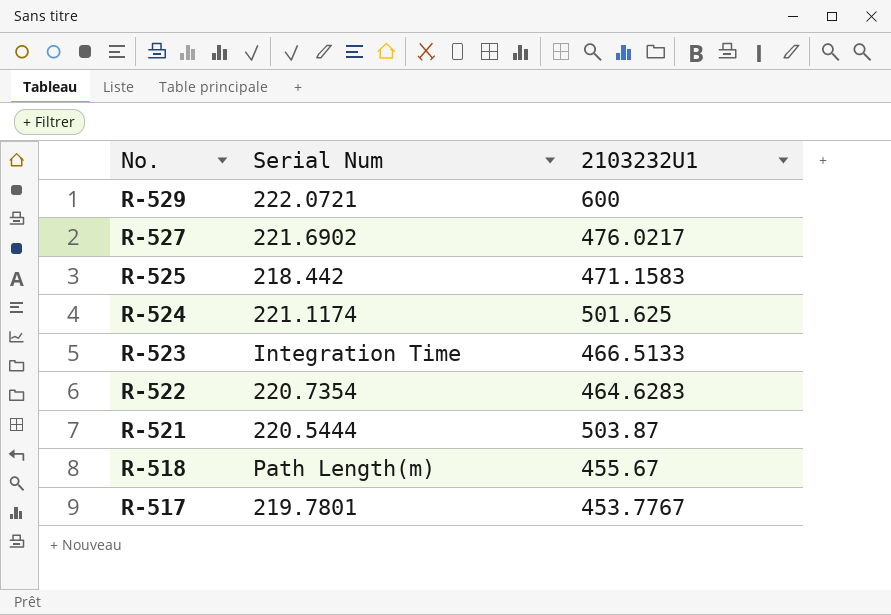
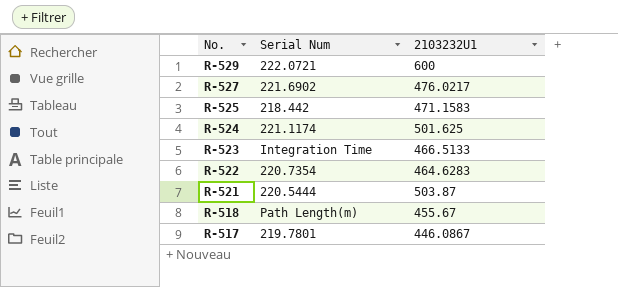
R-517 | 2103232U1: 453.7767 -> 446.0867

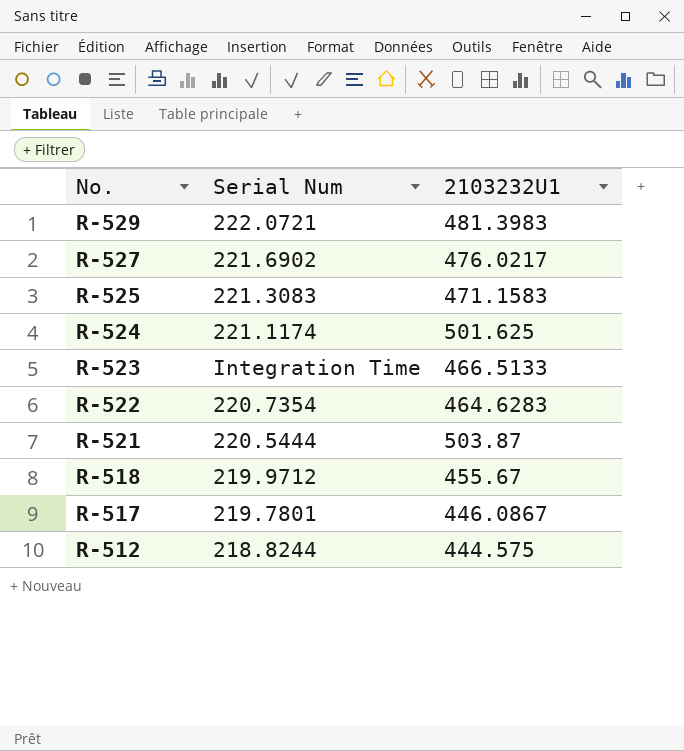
R-529 | 2103232U1: 600 -> 481.3983
R-525 | Serial Num: 218.442 -> 221.3083
R-518 | Serial Num: Path Length(m) -> 219.9712
row R-512: none -> 218.8244 | 444.575

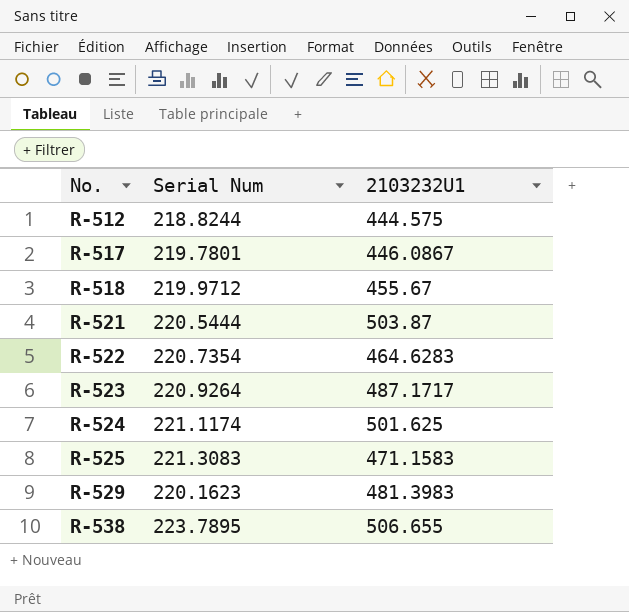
row order: No. descending -> No. ascending
row R-527: 221.6902 | 476.0217 -> none
R-523 | Serial Num: Integration Time -> 220.9264
R-523 | 2103232U1: 466.5133 -> 487.1717
R-529 | Serial Num: 222.0721 -> 220.1623
row R-538: none -> 223.7895 | 506.655

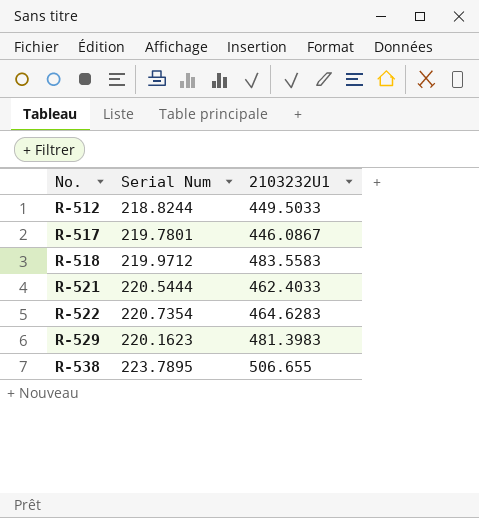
row R-523: 220.9264 | 487.1717 -> none
row R-524: 221.1174 | 501.625 -> none
row R-525: 221.3083 | 471.1583 -> none
R-512 | 2103232U1: 444.575 -> 449.5033
R-518 | 2103232U1: 455.67 -> 483.5583
R-521 | 2103232U1: 503.87 -> 462.4033

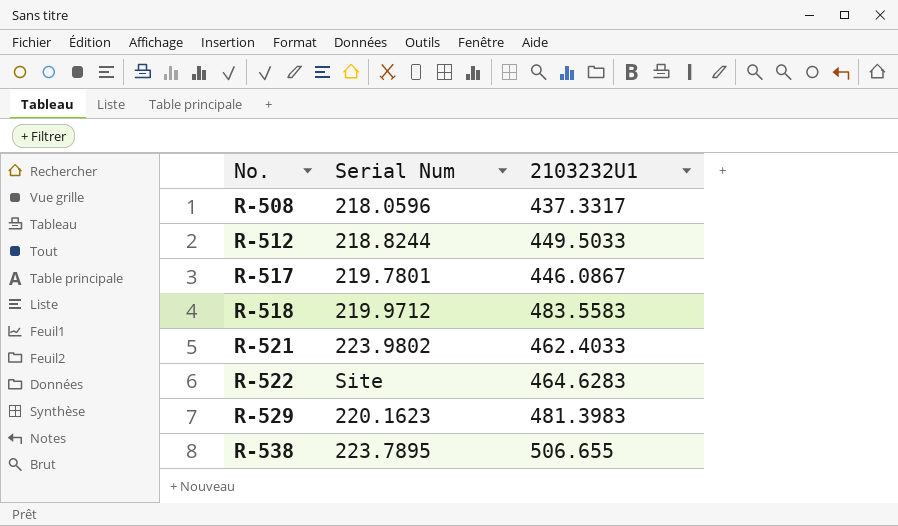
row R-508: none -> 218.0596 | 437.3317
R-521 | Serial Num: 220.5444 -> 223.9802
R-522 | Serial Num: 220.7354 -> Site

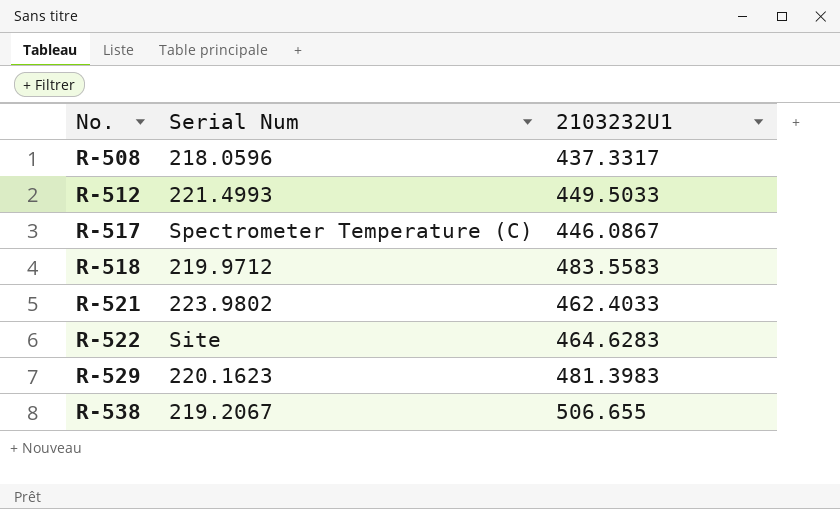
R-512 | Serial Num: 218.8244 -> 221.4993
R-517 | Serial Num: 219.7801 -> Spectrometer Temperature (C)
R-538 | Serial Num: 223.7895 -> 219.2067

